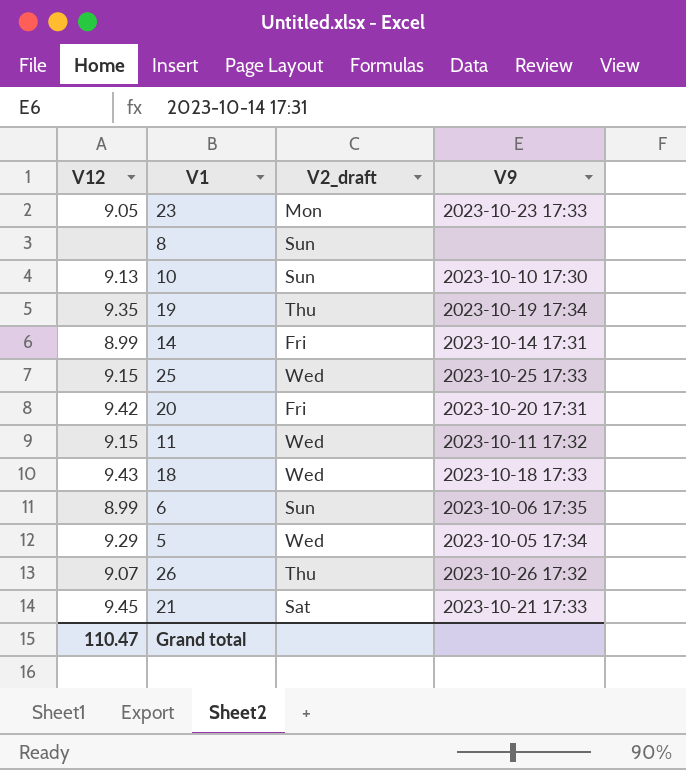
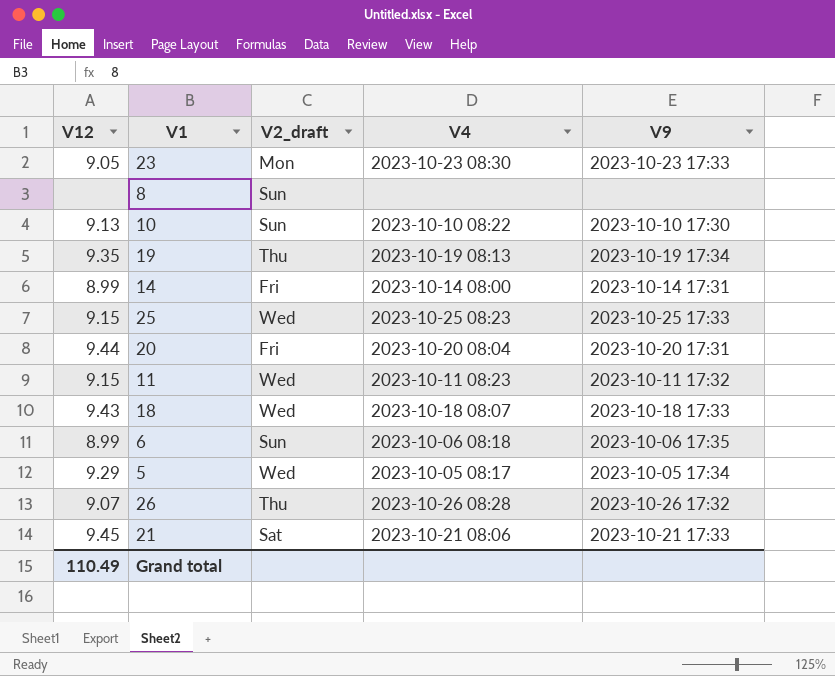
column V4 | position: none -> 4
20 | V12: 9.42 -> 9.44
Grand total | V12: 110.47 -> 110.49

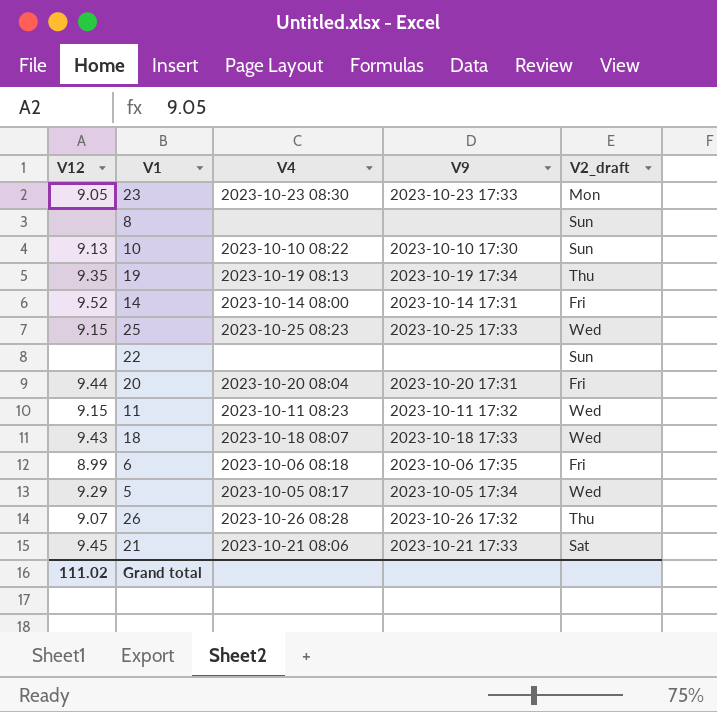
column V2_draft | position: 3 -> 5
14 | V12: 8.99 -> 9.52
row 22: none -> none | none | none | Sun
6 | V2_draft: Sun -> Fri
Grand total | V12: 110.49 -> 111.02

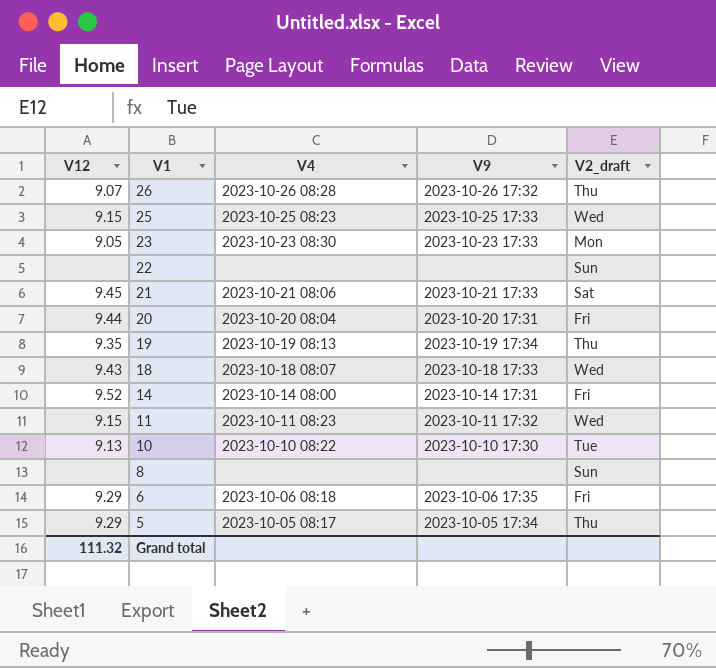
row order: none -> V1 descending
10 | V2_draft: Sun -> Tue
6 | V12: 8.99 -> 9.29
5 | V2_draft: Wed -> Thu
Grand total | V12: 111.02 -> 111.32

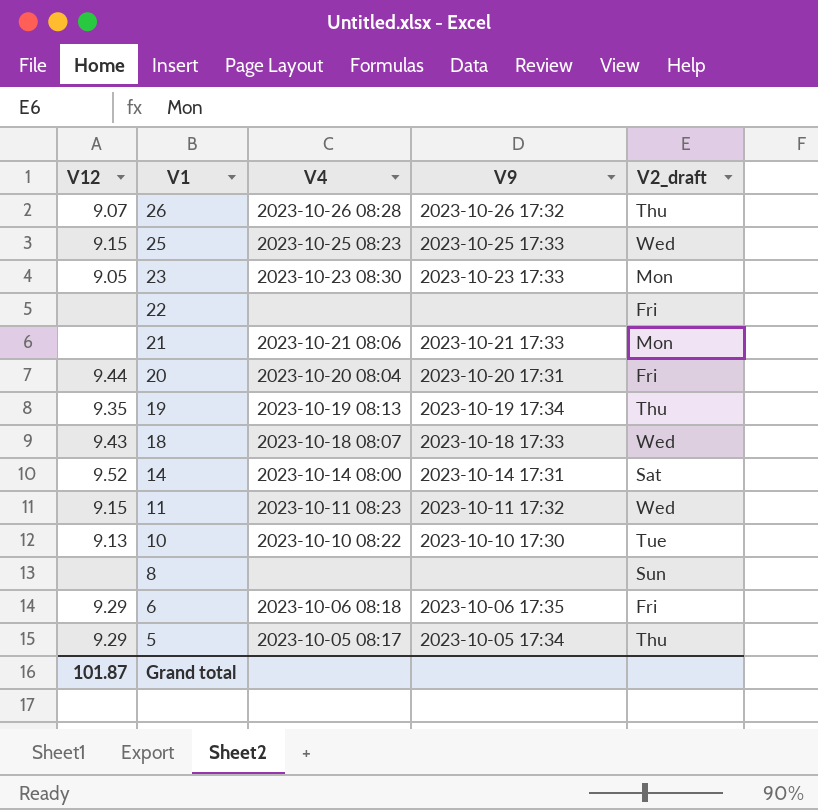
22 | V2_draft: Sun -> Fri
21 | V12: 9.45 -> none
21 | V2_draft: Sat -> Mon
14 | V2_draft: Fri -> Sat
Grand total | V12: 111.32 -> 101.87

